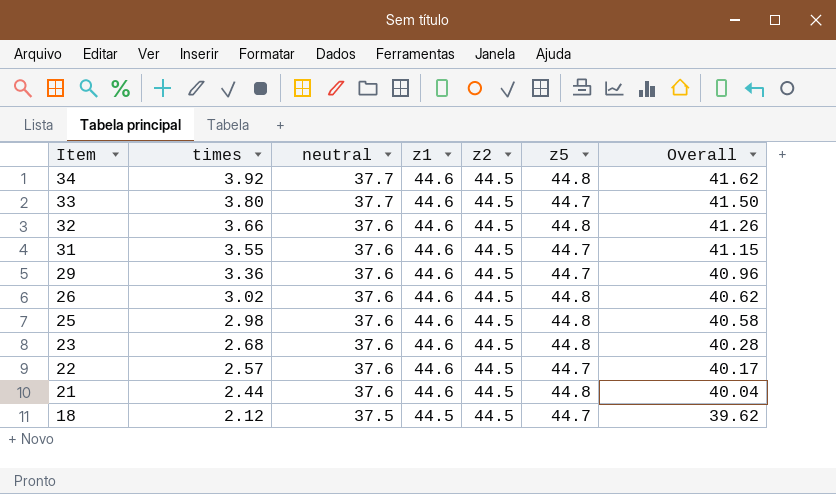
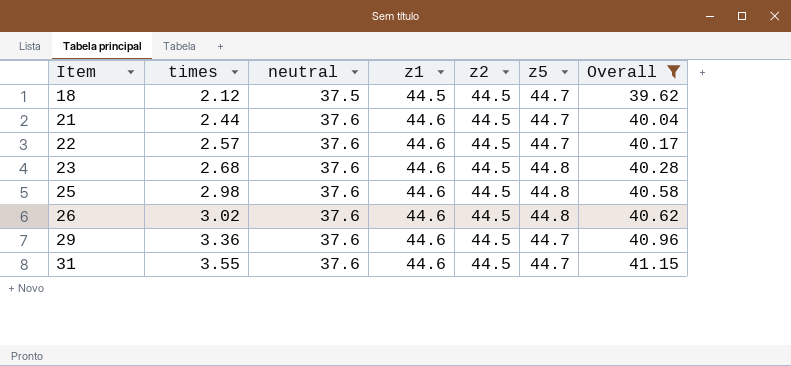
filter: none -> Overall <= 41.15
row order: Item descending -> Item ascending
21 | z5: 44.8 -> 44.7

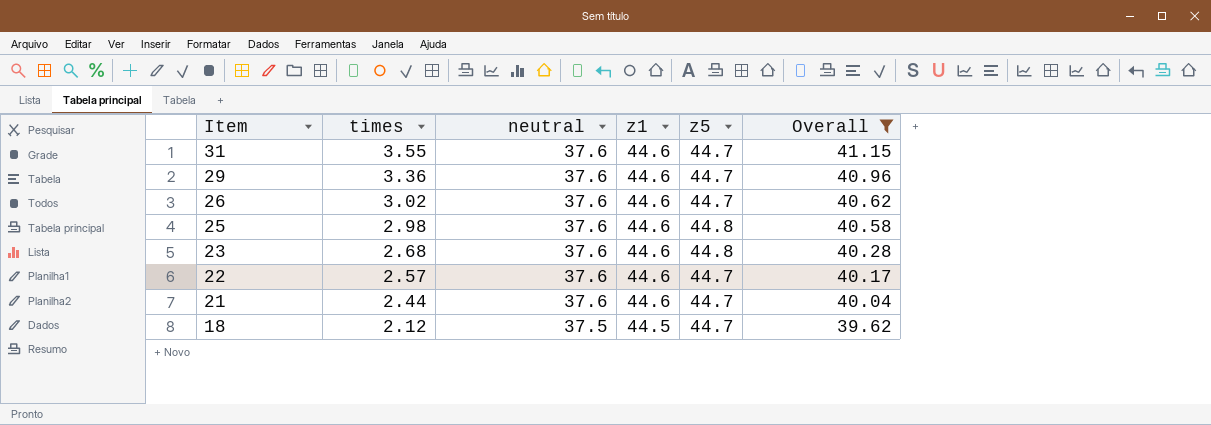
row order: Item ascending -> Item descending
column z2 | position: 5 -> none
26 | z5: 44.8 -> 44.7

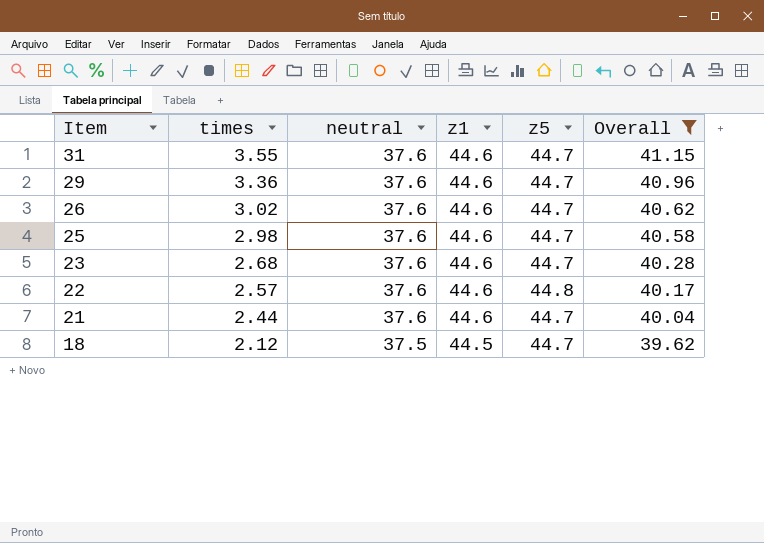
25 | z5: 44.8 -> 44.7
23 | z5: 44.8 -> 44.7
22 | z5: 44.7 -> 44.8

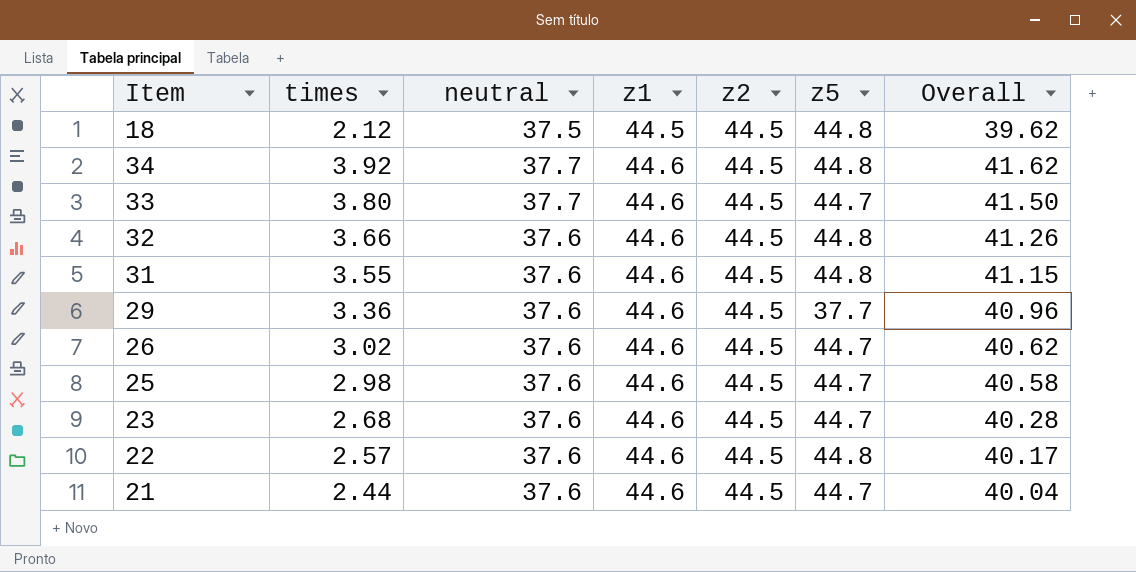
filter: Overall <= 41.15 -> none
row order: Item descending -> z1 ascending
column z2 | position: none -> 5
18 | z5: 44.7 -> 44.8
31 | z5: 44.7 -> 44.8
29 | z5: 44.7 -> 37.7

